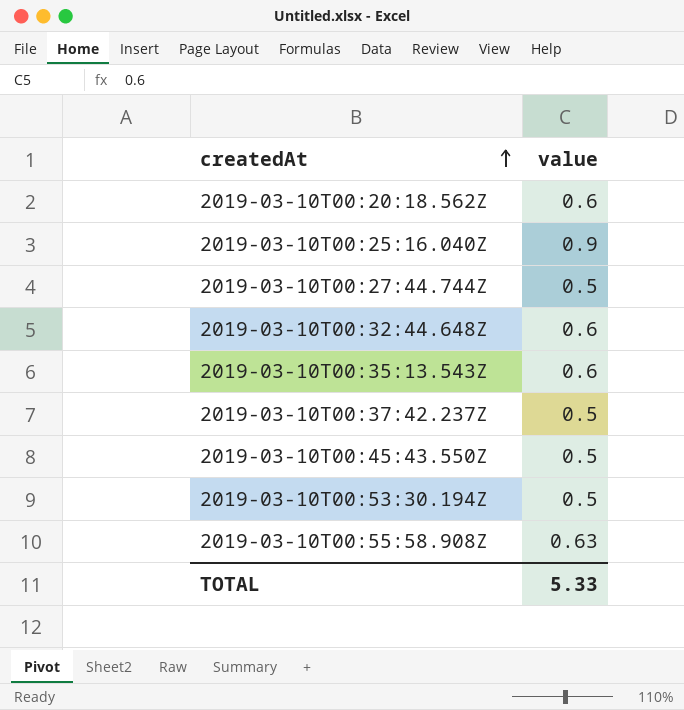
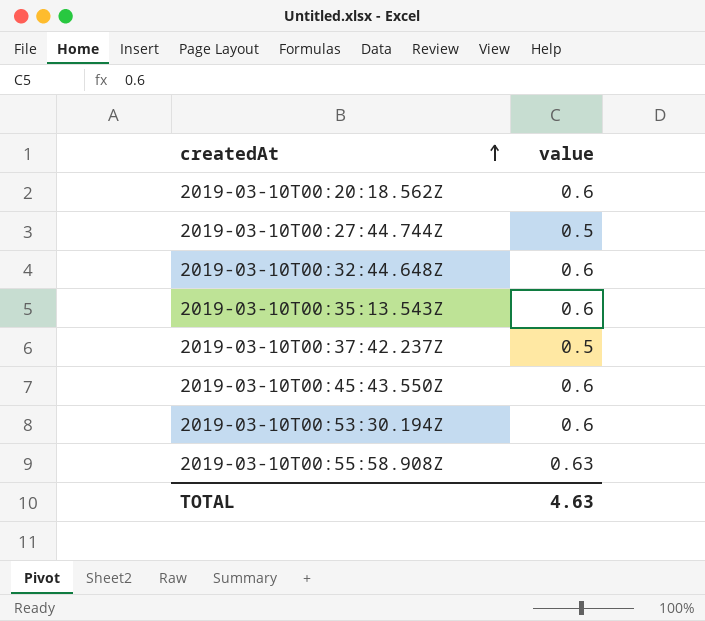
row 2019-03-10T00:25:16.040Z: 0.9 -> none
2019-03-10T00:45:43.550Z | value: 0.5 -> 0.6
2019-03-10T00:53:30.194Z | value: 0.5 -> 0.6
TOTAL | value: 5.33 -> 4.63

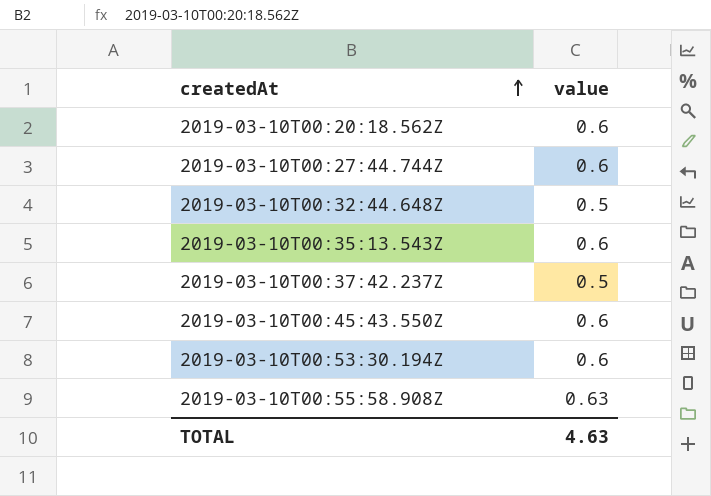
2019-03-10T00:27:44.744Z | value: 0.5 -> 0.6
2019-03-10T00:32:44.648Z | value: 0.6 -> 0.5

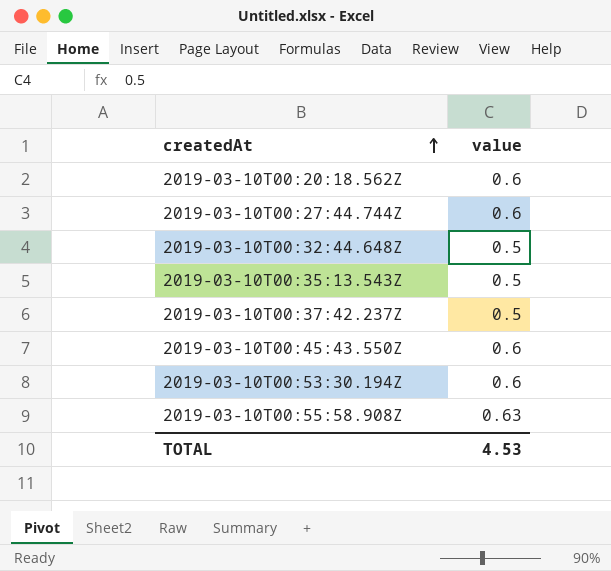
2019-03-10T00:35:13.543Z | value: 0.6 -> 0.5
TOTAL | value: 4.63 -> 4.53

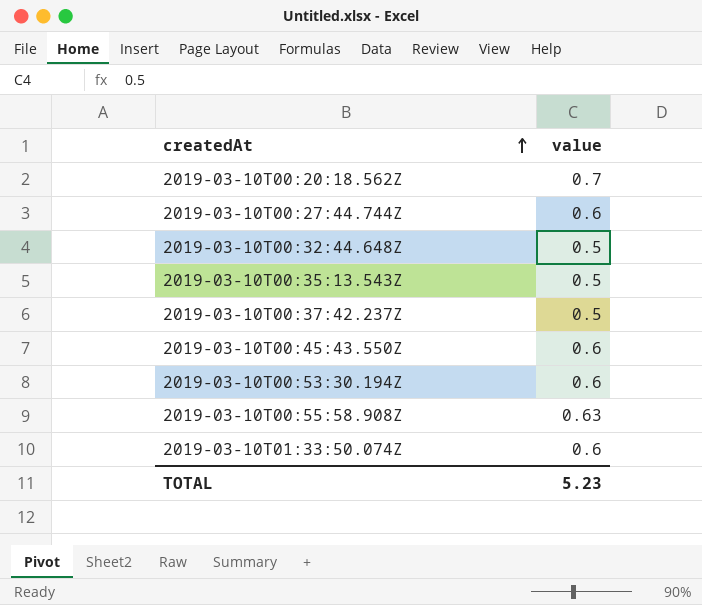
2019-03-10T00:20:18.562Z | value: 0.6 -> 0.7
row 2019-03-10T01:33:50.074Z: none -> 0.6
TOTAL | value: 4.53 -> 5.23

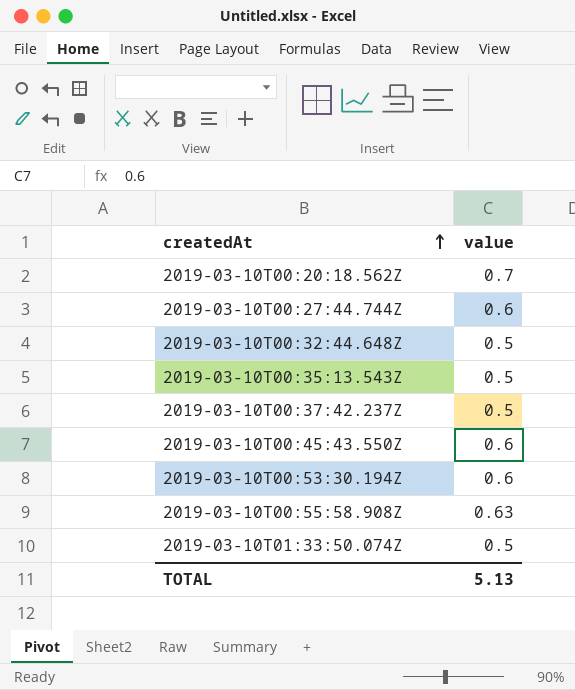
2019-03-10T01:33:50.074Z | value: 0.6 -> 0.5
TOTAL | value: 5.23 -> 5.13

